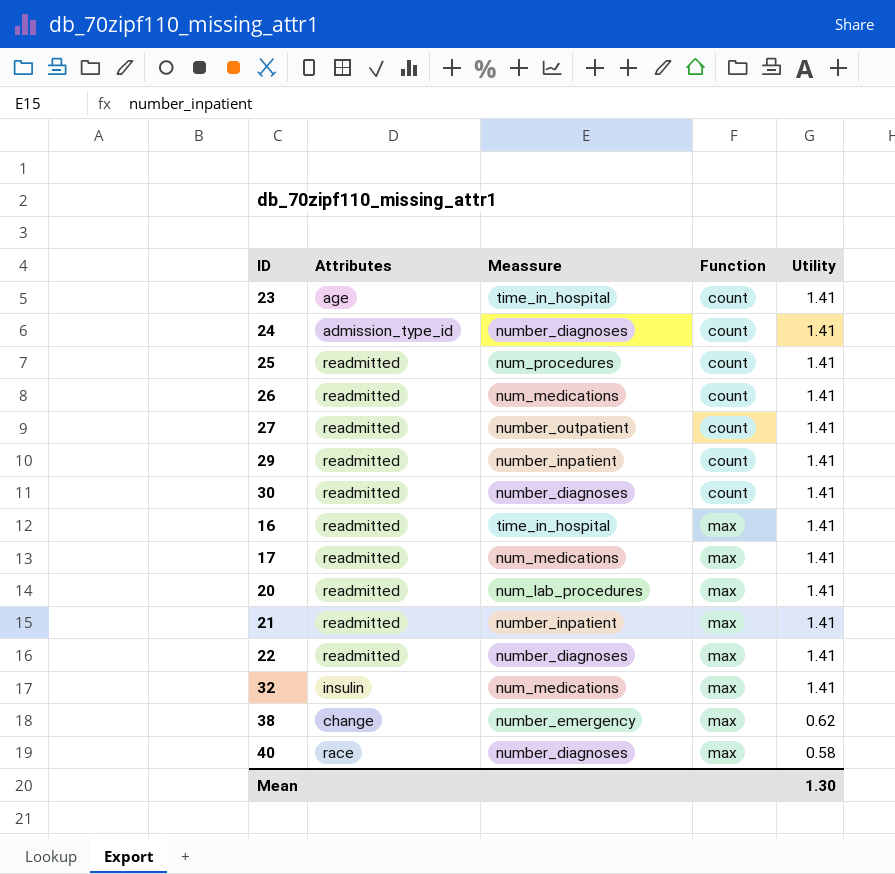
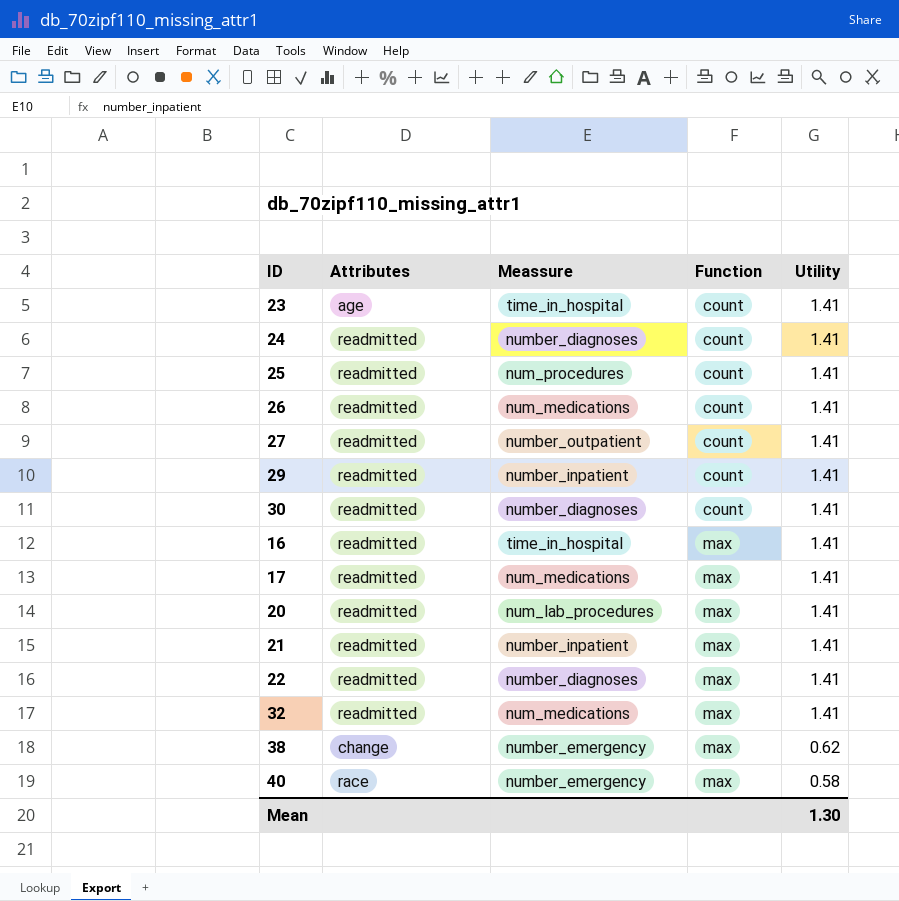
24 | Attributes: admission_type_id -> readmitted
32 | Attributes: insulin -> readmitted
40 | Meassure: number_diagnoses -> number_emergency

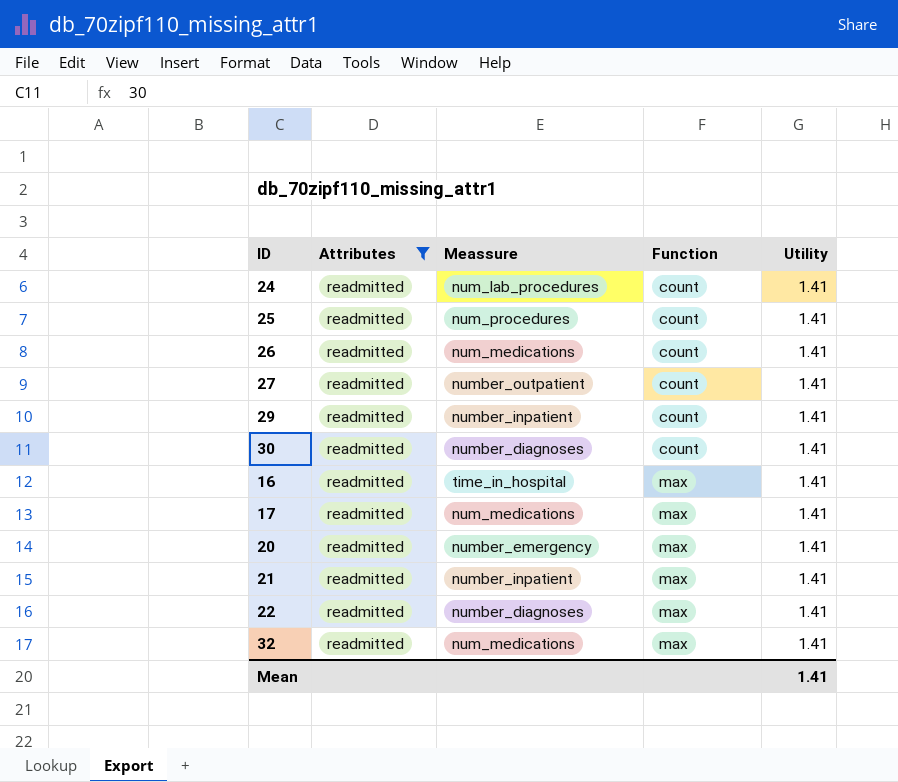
filter: none -> Attributes = readmitted
24 | Meassure: number_diagnoses -> num_lab_procedures
20 | Meassure: num_lab_procedures -> number_emergency
Mean | Utility: 1.30 -> 1.41

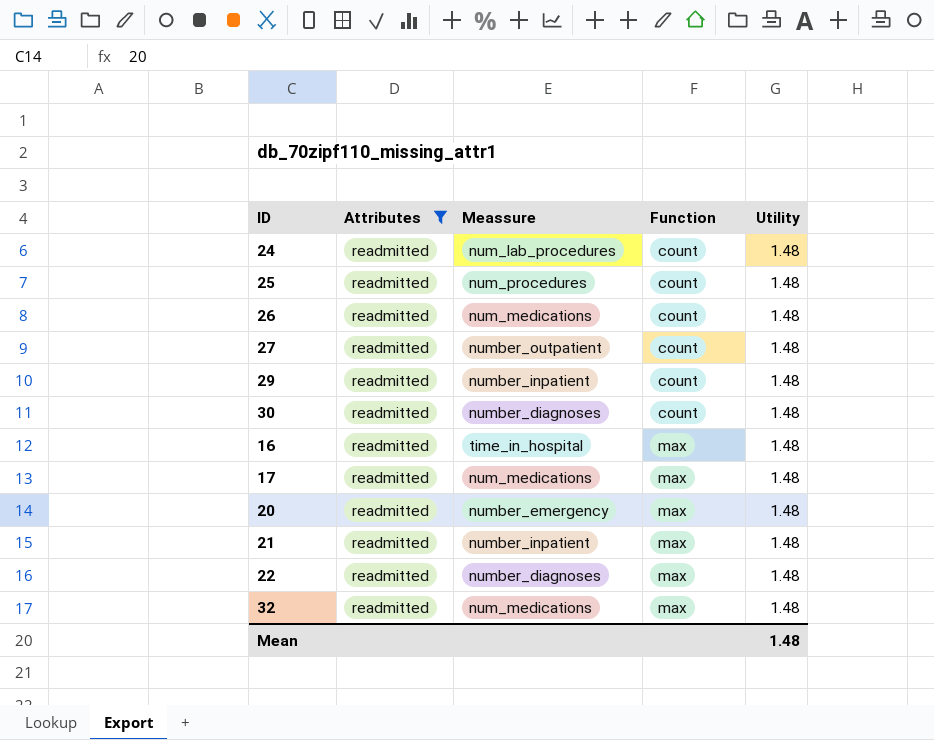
24 | Utility: 1.41 -> 1.48
25 | Utility: 1.41 -> 1.48
26 | Utility: 1.41 -> 1.48
27 | Utility: 1.41 -> 1.48
29 | Utility: 1.41 -> 1.48
30 | Utility: 1.41 -> 1.48
16 | Utility: 1.41 -> 1.48
17 | Utility: 1.41 -> 1.48
20 | Utility: 1.41 -> 1.48
21 | Utility: 1.41 -> 1.48
22 | Utility: 1.41 -> 1.48
32 | Utility: 1.41 -> 1.48
Mean | Utility: 1.41 -> 1.48

